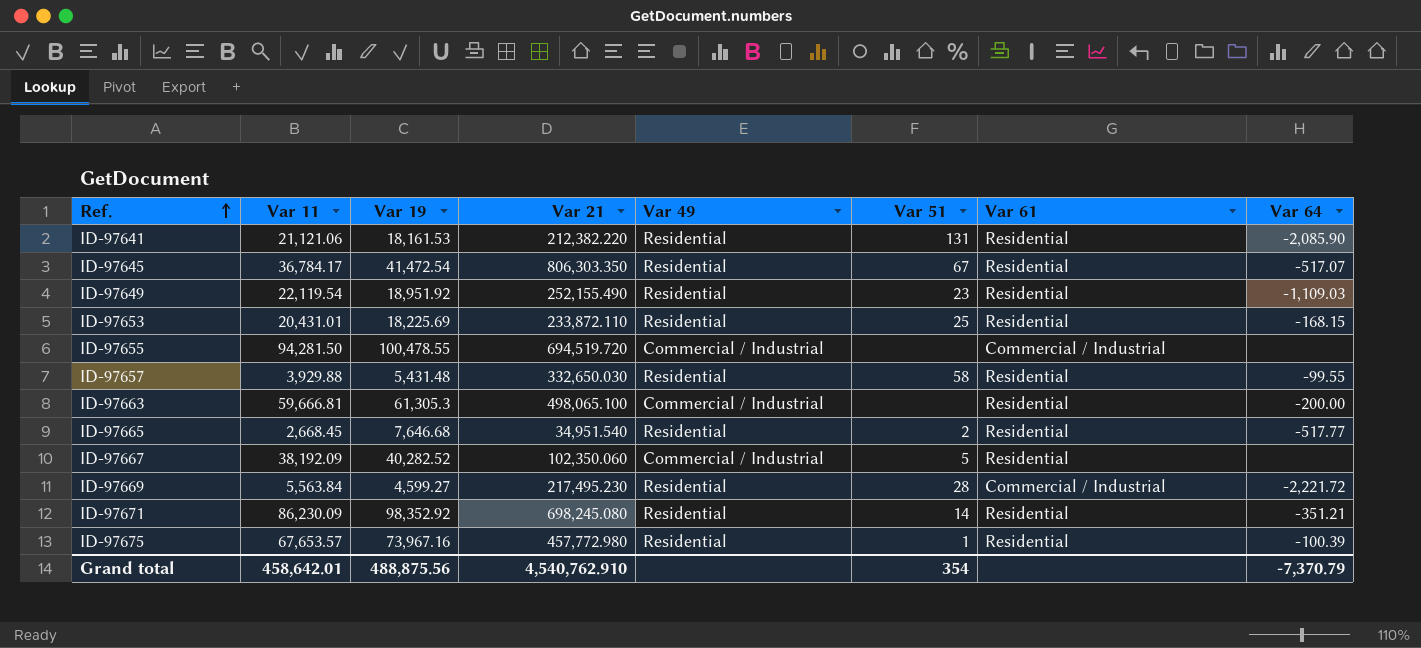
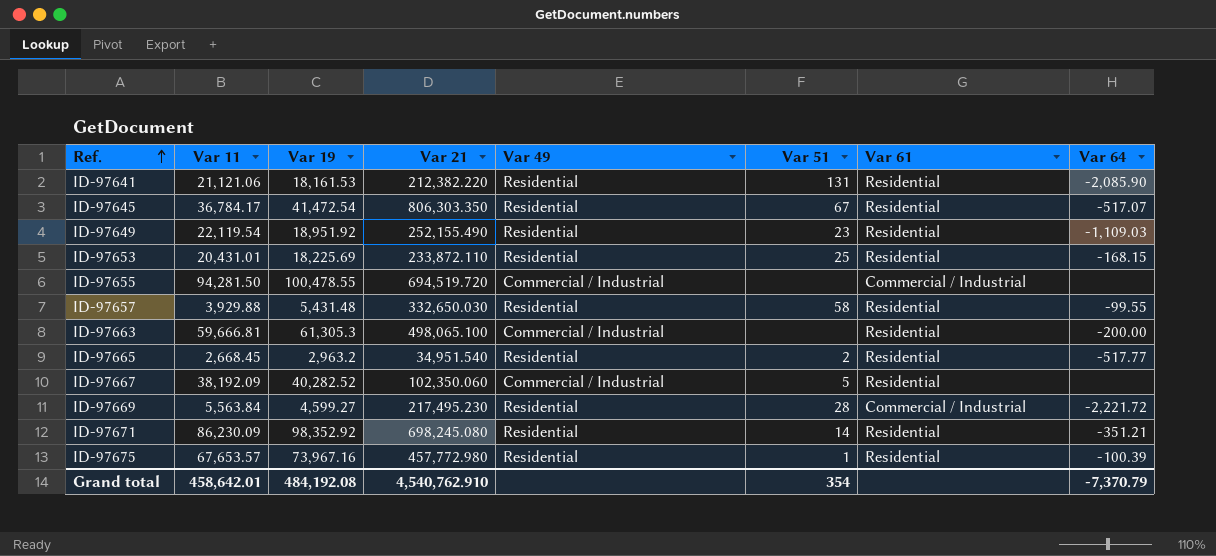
ID-97665 | Var 19: 7,646.68 -> 2,963.2
Grand total | Var 19: 488,875.56 -> 484,192.08

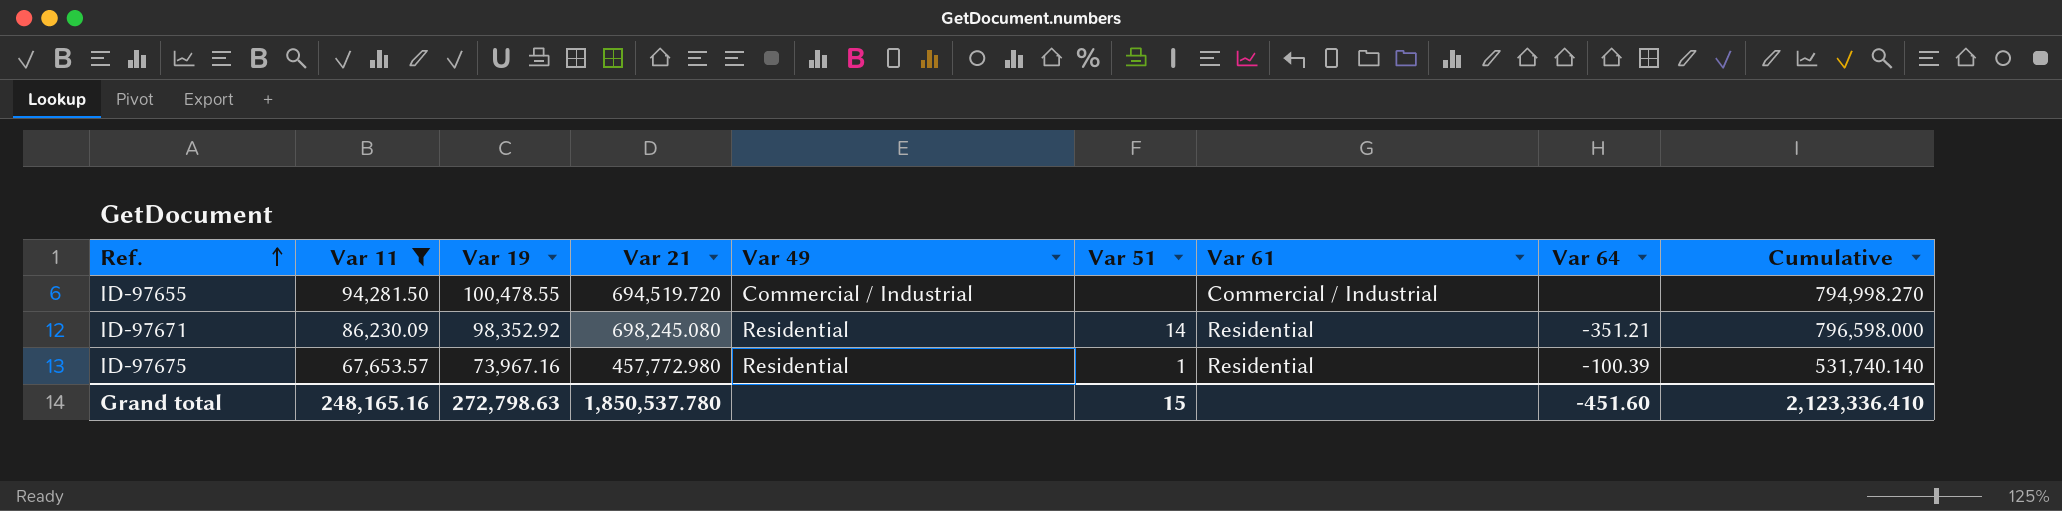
filter: none -> Var 11 >= 67,653.57
column Cumulative | formula: none -> [Var 19] + [Var 21]
Grand total | Var 11: 458,642.01 -> 248,165.16
Grand total | Var 19: 484,192.08 -> 272,798.63
Grand total | Var 21: 4,540,762.910 -> 1,850,537.780
Grand total | Var 51: 354 -> 15
Grand total | Var 64: -7,370.79 -> -451.60

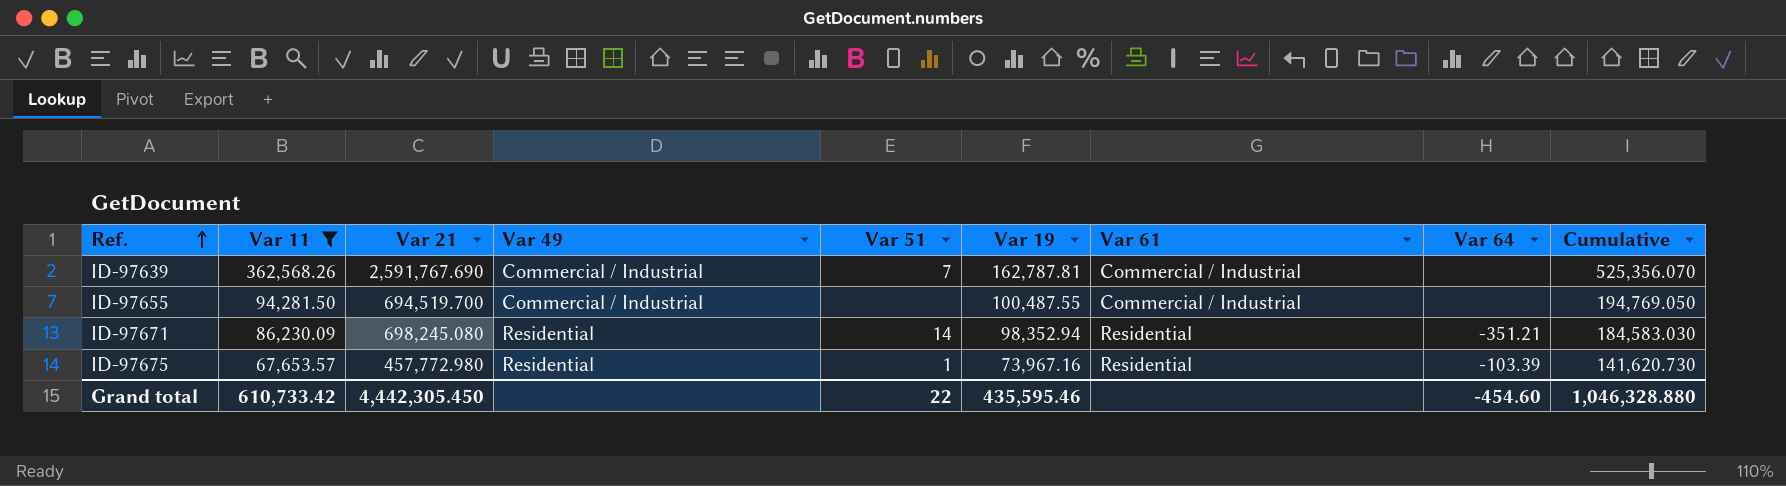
column Var 19 | position: 3 -> 6
column Cumulative | formula: [Var 19] + [Var 21] -> [Var 11] + [Var 19]
row ID-97639: none -> 362,568.26 | 2,591,767.690 | Commercial / Industrial | 7 | 162,787.81 | Commercial / Industrial | none | 525,356.070
ID-97655 | Var 21: 694,519.720 -> 694,519.700
ID-97655 | Var 19: 100,478.55 -> 100,487.55
ID-97671 | Var 19: 98,352.92 -> 98,352.94
ID-97675 | Var 64: -100.39 -> -103.39
Grand total | Var 11: 248,165.16 -> 610,733.42
Grand total | Var 21: 1,850,537.780 -> 4,442,305.450
Grand total | Var 51: 15 -> 22
Grand total | Var 19: 272,798.63 -> 435,595.46
Grand total | Var 64: -451.60 -> -454.60
Grand total | Cumulative: 2,123,336.410 -> 1,046,328.880

